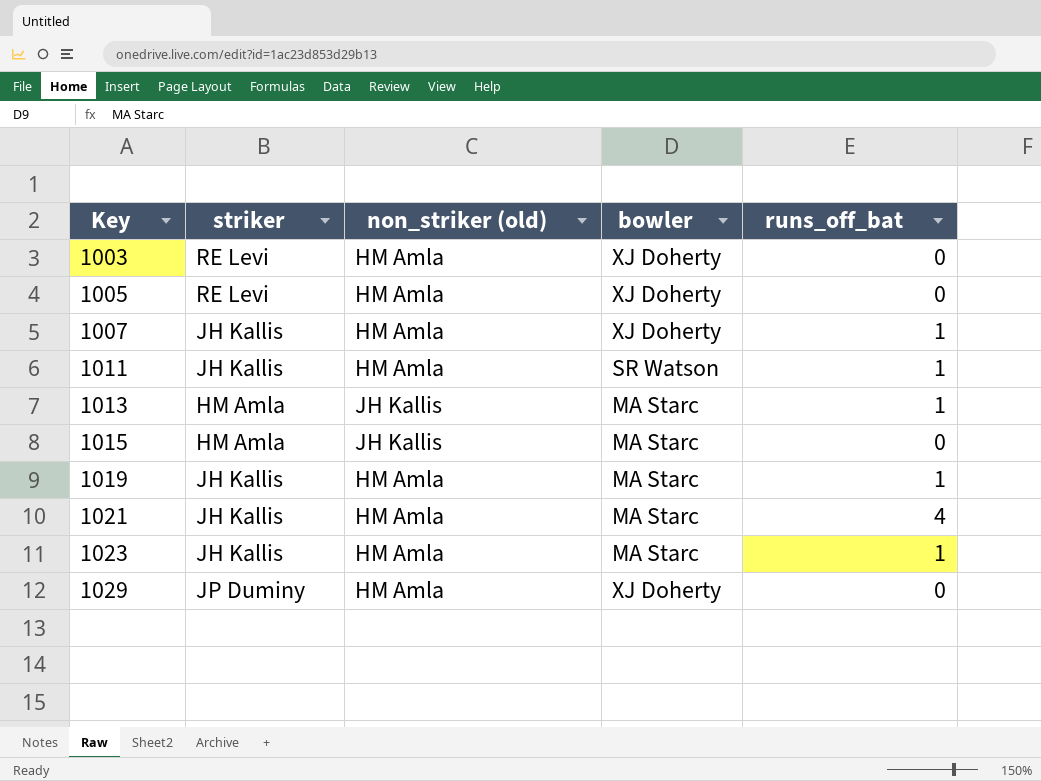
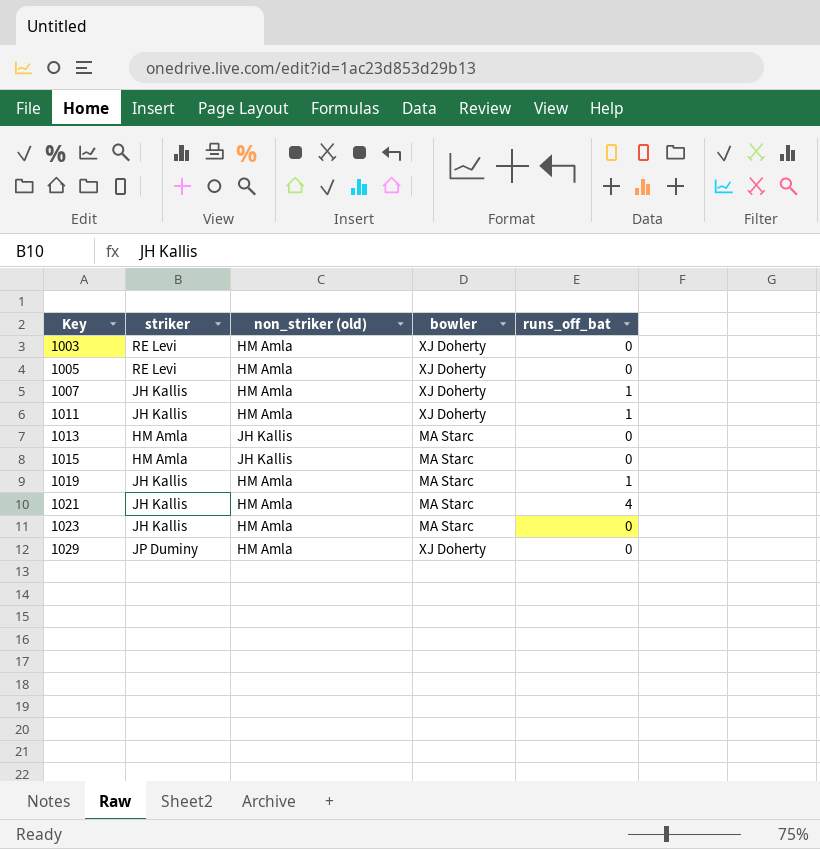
1011 | bowler: SR Watson -> XJ Doherty
1013 | runs_off_bat: 1 -> 0
1023 | runs_off_bat: 1 -> 0

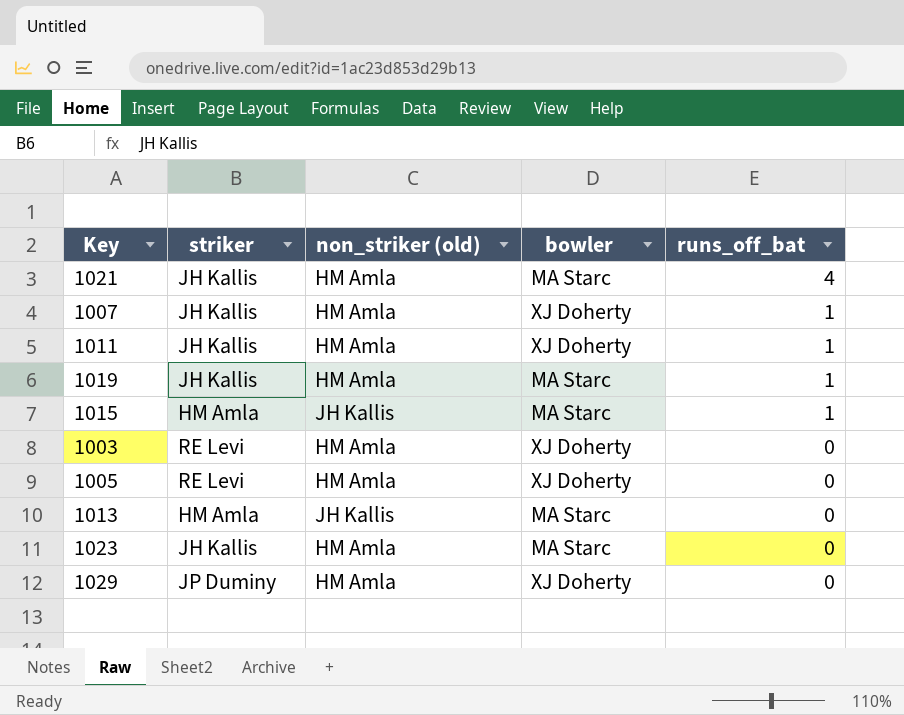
row order: Key ascending -> runs_off_bat descending
1015 | runs_off_bat: 0 -> 1

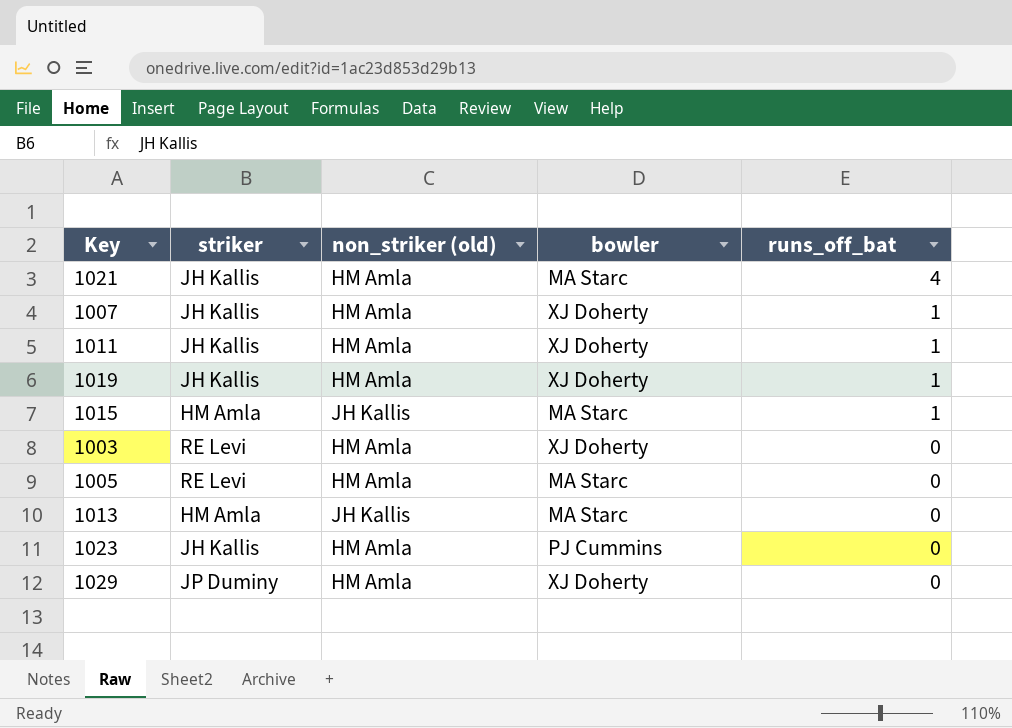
1019 | bowler: MA Starc -> XJ Doherty
1005 | bowler: XJ Doherty -> MA Starc
1023 | bowler: MA Starc -> PJ Cummins

